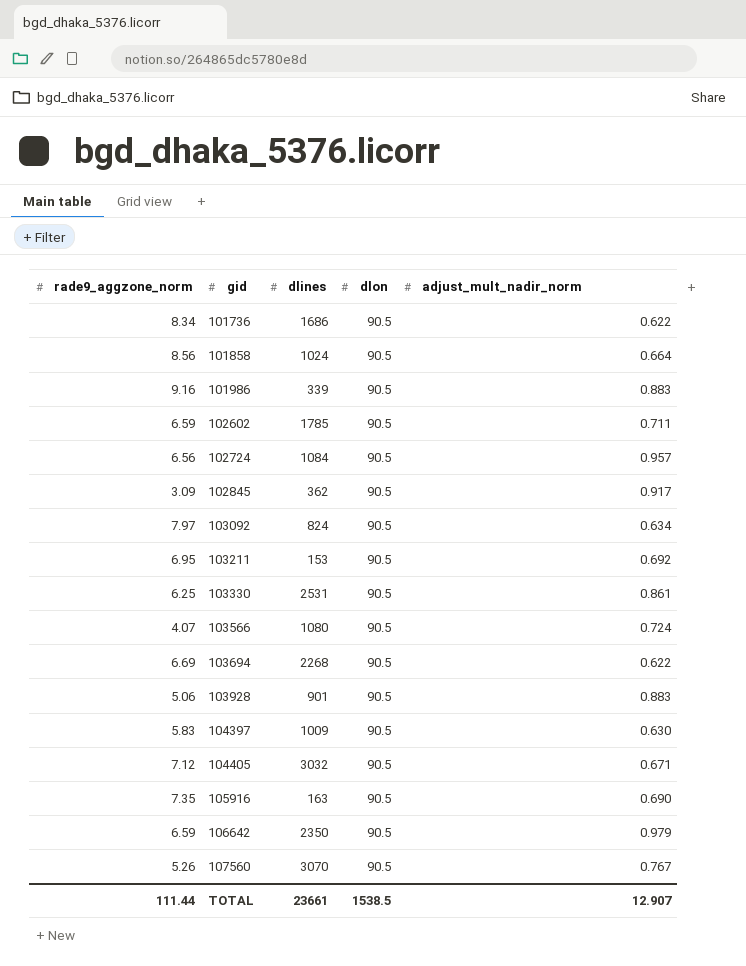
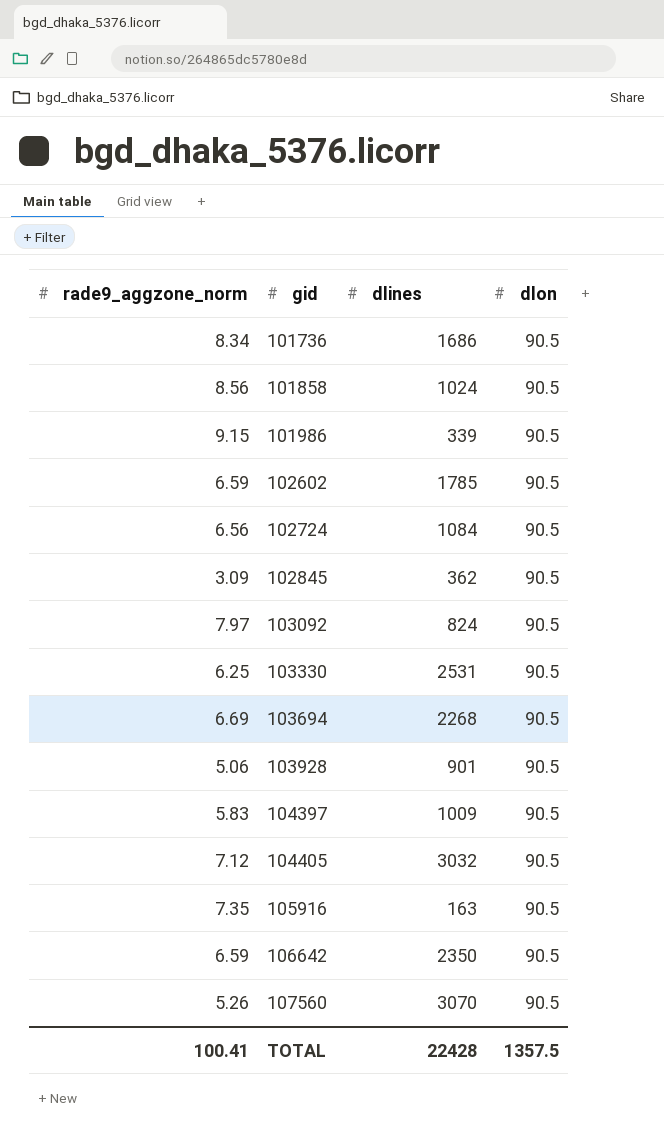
column adjust_mult_nadir_norm | position: 5 -> none
row 103211: 6.95 | 153 | 90.5 | 0.692 -> none
row 103566: 4.07 | 1080 | 90.5 | 0.724 -> none
101986 | rade9_aggzone_norm: 9.16 -> 9.15
TOTAL | rade9_aggzone_norm: 111.44 -> 100.41
TOTAL | dlines: 23661 -> 22428
TOTAL | dlon: 1538.5 -> 1357.5

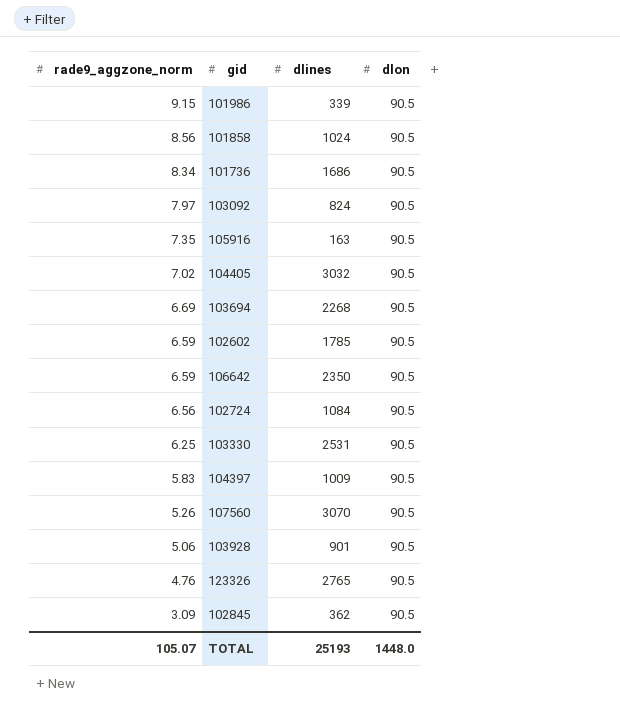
row order: gid ascending -> rade9_aggzone_norm descending
104405 | rade9_aggzone_norm: 7.12 -> 7.02
row 123326: none -> 4.76 | 2765 | 90.5
TOTAL | rade9_aggzone_norm: 100.41 -> 105.07
TOTAL | dlines: 22428 -> 25193
TOTAL | dlon: 1357.5 -> 1448.0

